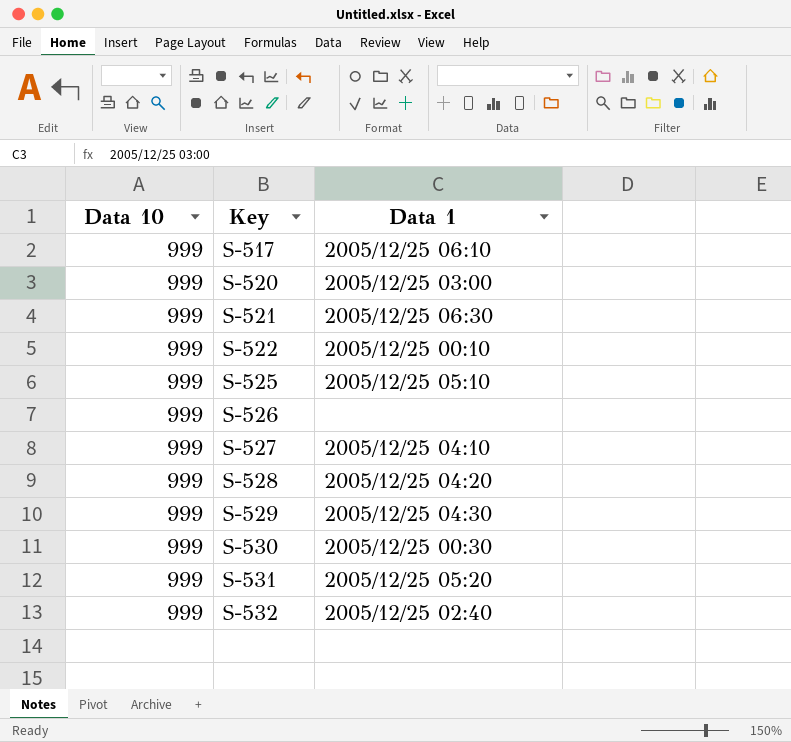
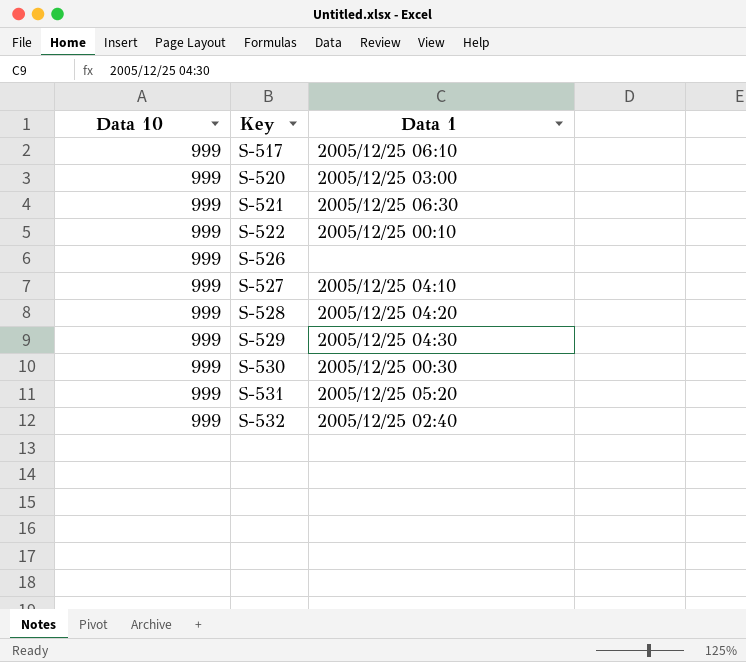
row S-525: 999 | 2005/12/25 05:10 -> none

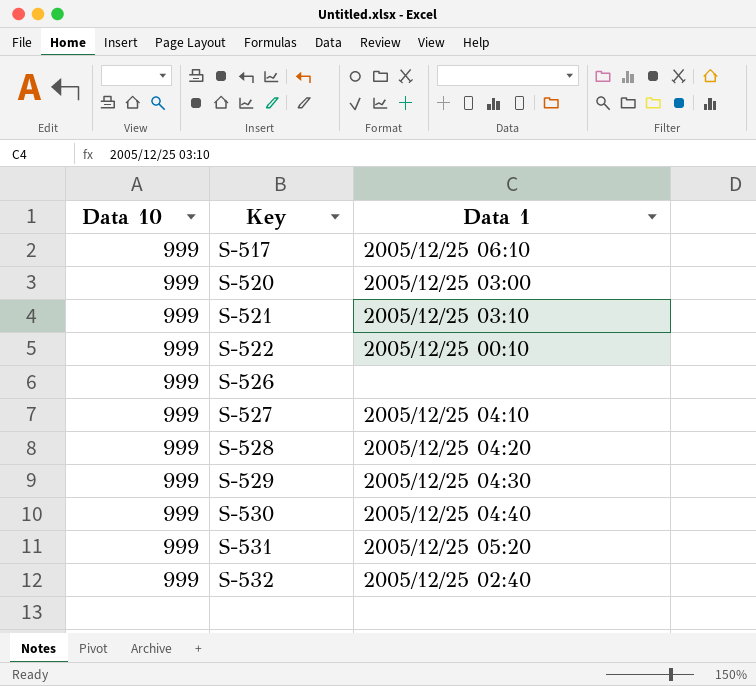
S-521 | Data 1: 2005/12/25 06:30 -> 2005/12/25 03:10
S-530 | Data 1: 2005/12/25 00:30 -> 2005/12/25 04:40

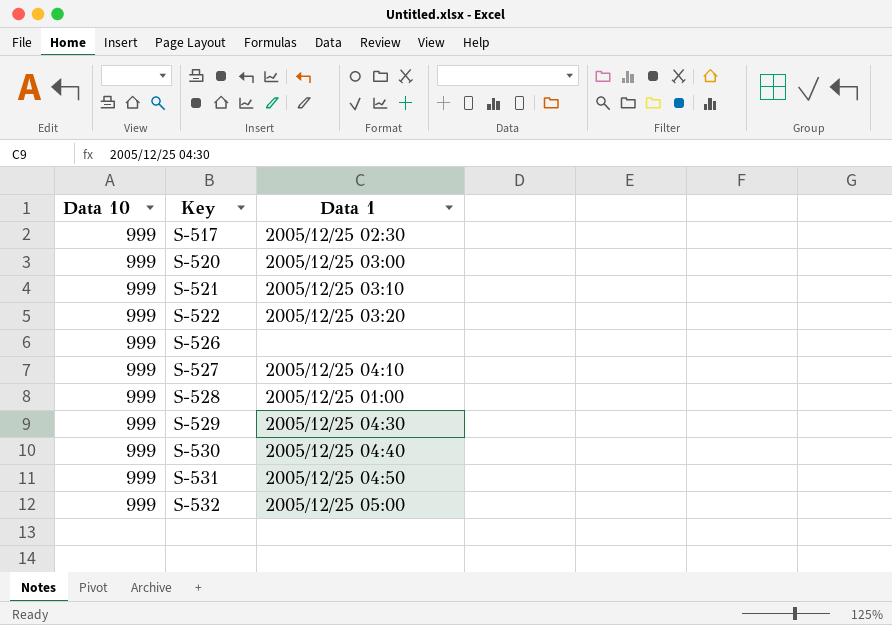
S-517 | Data 1: 2005/12/25 06:10 -> 2005/12/25 02:30
S-522 | Data 1: 2005/12/25 00:10 -> 2005/12/25 03:20
S-528 | Data 1: 2005/12/25 04:20 -> 2005/12/25 01:00
S-531 | Data 1: 2005/12/25 05:20 -> 2005/12/25 04:50
S-532 | Data 1: 2005/12/25 02:40 -> 2005/12/25 05:00

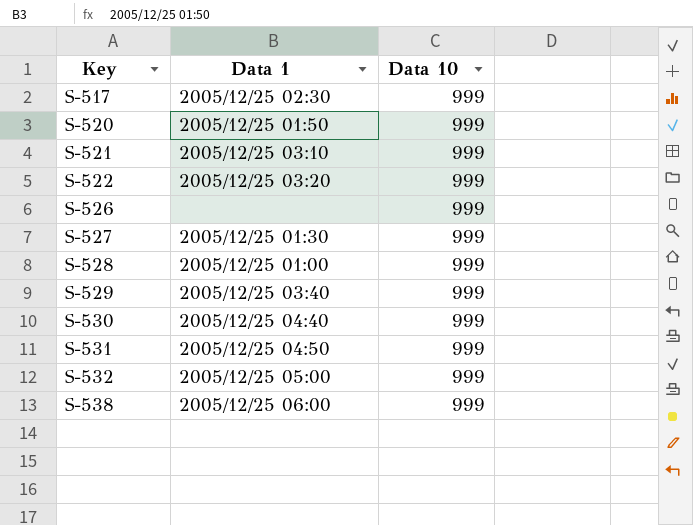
column Data 10 | position: 1 -> 3
S-520 | Data 1: 2005/12/25 03:00 -> 2005/12/25 01:50
S-527 | Data 1: 2005/12/25 04:10 -> 2005/12/25 01:30
S-529 | Data 1: 2005/12/25 04:30 -> 2005/12/25 03:40
row S-538: none -> 2005/12/25 06:00 | 999

